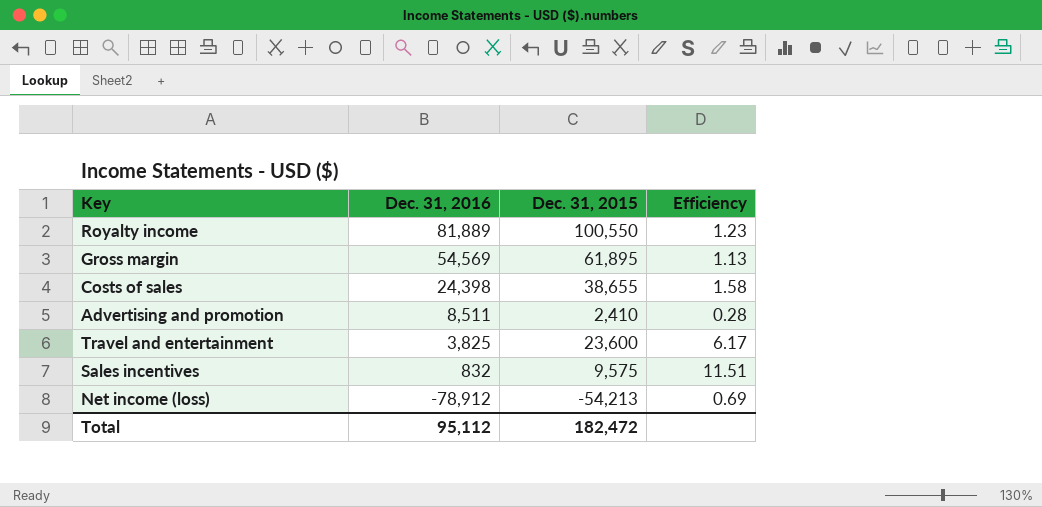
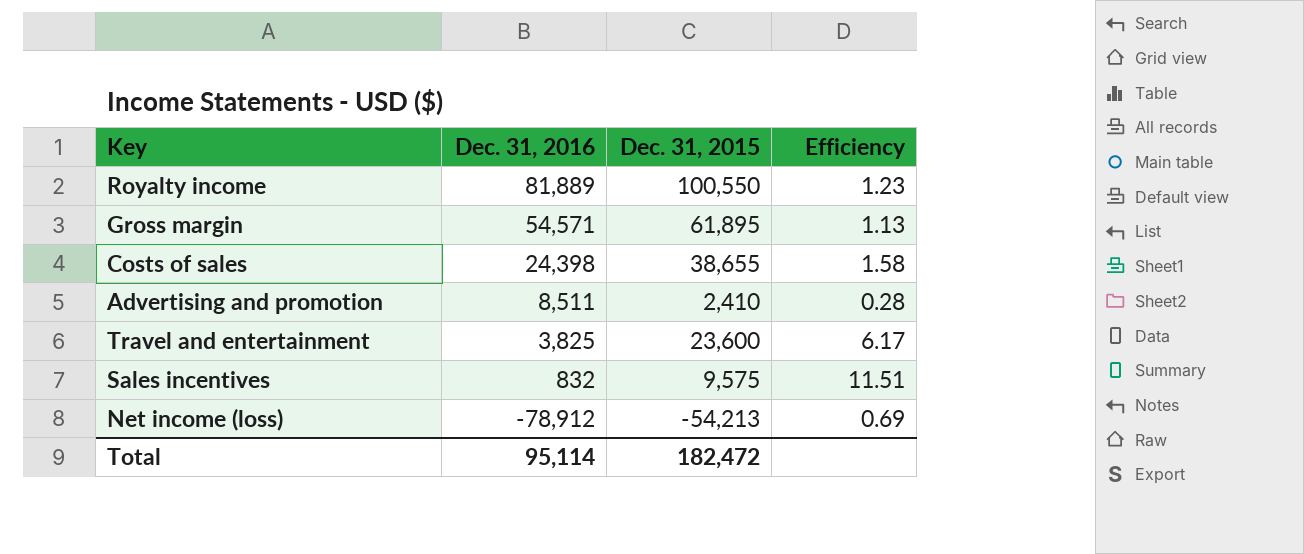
Gross margin | Dec. 31, 2016: 54,569 -> 54,571
Total | Dec. 31, 2016: 95,112 -> 95,114

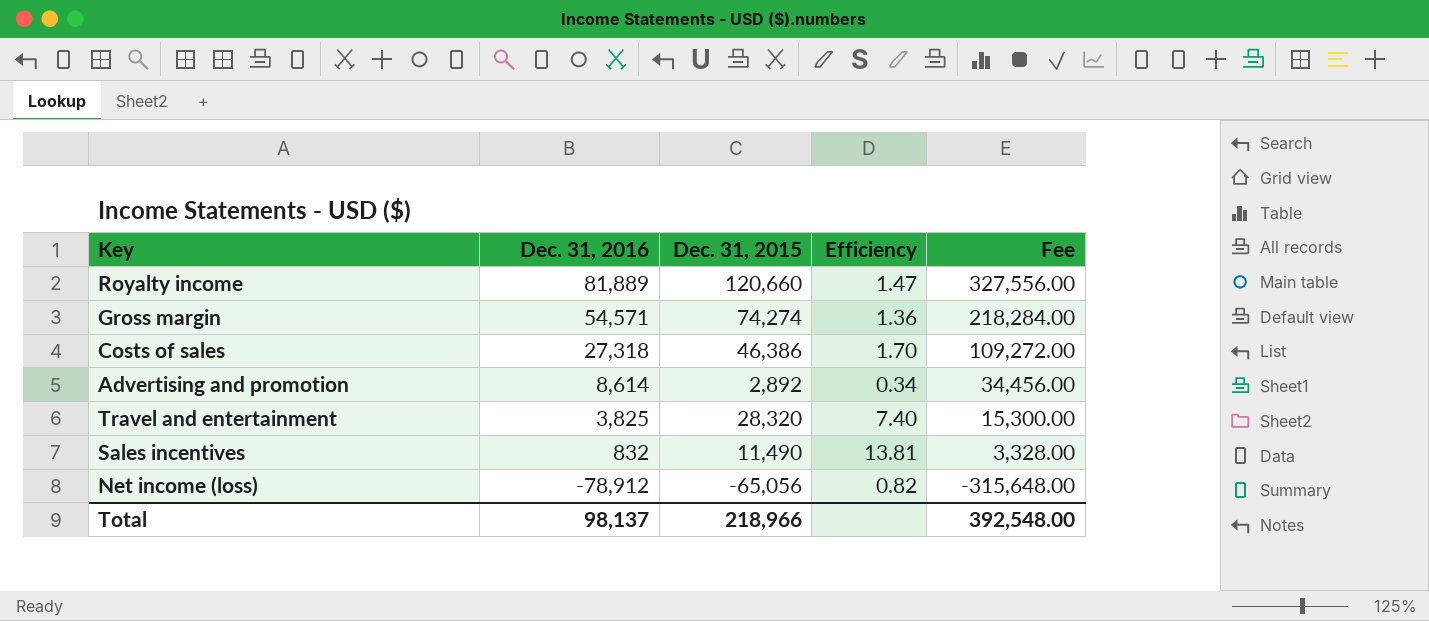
column Fee | formula: none -> [Dec. 31, 2016] * 4
Royalty income | Dec. 31, 2015: 100,550 -> 120,660
Royalty income | Efficiency: 1.23 -> 1.47
Gross margin | Dec. 31, 2015: 61,895 -> 74,274
Gross margin | Efficiency: 1.13 -> 1.36
Costs of sales | Dec. 31, 2016: 24,398 -> 27,318
Costs of sales | Dec. 31, 2015: 38,655 -> 46,386
Costs of sales | Efficiency: 1.58 -> 1.70
Advertising and promotion | Dec. 31, 2016: 8,511 -> 8,614
Advertising and promotion | Dec. 31, 2015: 2,410 -> 2,892
Advertising and promotion | Efficiency: 0.28 -> 0.34
Travel and entertainment | Dec. 31, 2015: 23,600 -> 28,320
Travel and entertainment | Efficiency: 6.17 -> 7.40
Sales incentives | Dec. 31, 2015: 9,575 -> 11,490
Sales incentives | Efficiency: 11.51 -> 13.81
Net income (loss) | Dec. 31, 2015: -54,213 -> -65,056
Net income (loss) | Efficiency: 0.69 -> 0.82
Total | Dec. 31, 2016: 95,114 -> 98,137
Total | Dec. 31, 2015: 182,472 -> 218,966

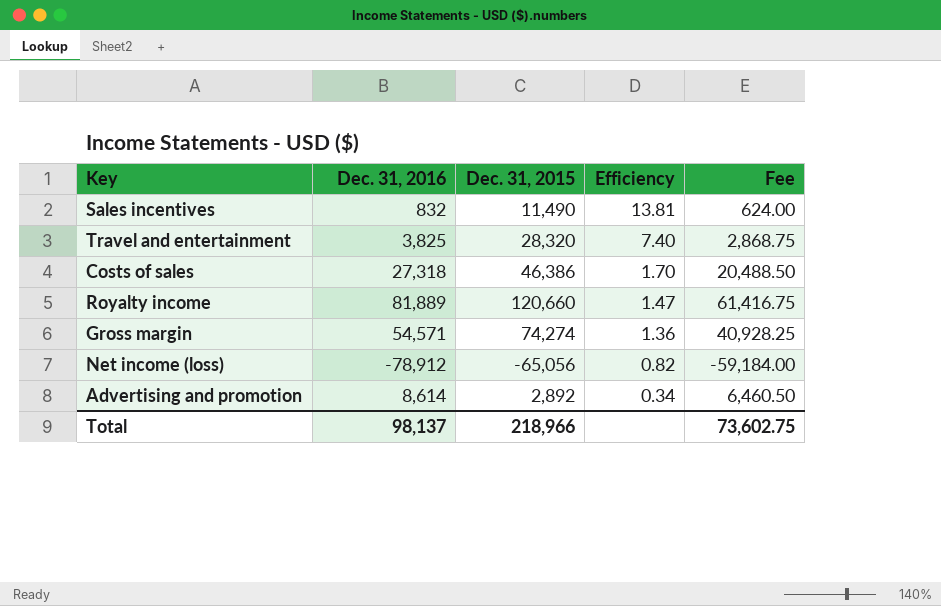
row order: Dec. 31, 2016 descending -> Efficiency descending
column Fee | formula: [Dec. 31, 2016] * 4 -> [Dec. 31, 2016] * 0.75
Total | Fee: 392,548.00 -> 73,602.75

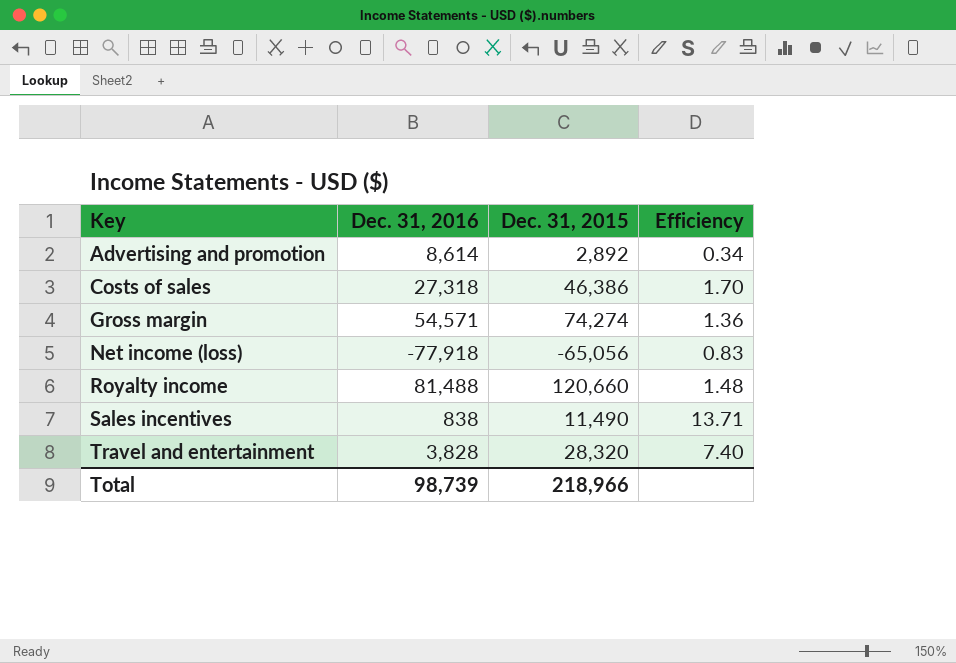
row order: Efficiency descending -> Key ascending
column Fee | formula: [Dec. 31, 2016] * 0.75 -> none
Net income (loss) | Dec. 31, 2016: -78,912 -> -77,918
Net income (loss) | Efficiency: 0.82 -> 0.83
Royalty income | Dec. 31, 2016: 81,889 -> 81,488
Royalty income | Efficiency: 1.47 -> 1.48
Sales incentives | Dec. 31, 2016: 832 -> 838
Sales incentives | Efficiency: 13.81 -> 13.71
Travel and entertainment | Dec. 31, 2016: 3,825 -> 3,828
Total | Dec. 31, 2016: 98,137 -> 98,739

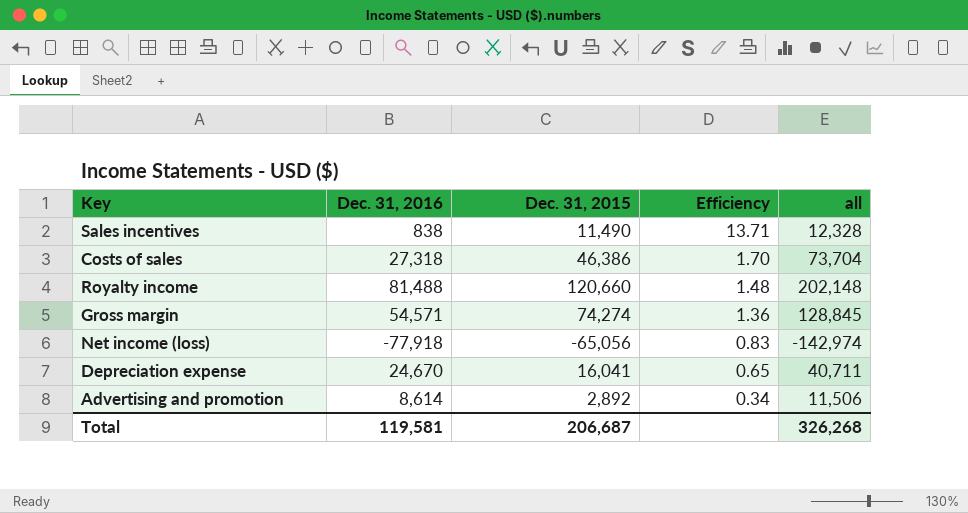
row order: Key ascending -> Efficiency descending
column all | formula: none -> [Dec. 31, 2016] + [Dec. 31, 2015]
row Travel and entertainment: 3,828 | 28,320 | 7.40 -> none
row Depreciation expense: none -> 24,670 | 16,041 | 0.65 | 40,711
Total | Dec. 31, 2016: 98,739 -> 119,581
Total | Dec. 31, 2015: 218,966 -> 206,687

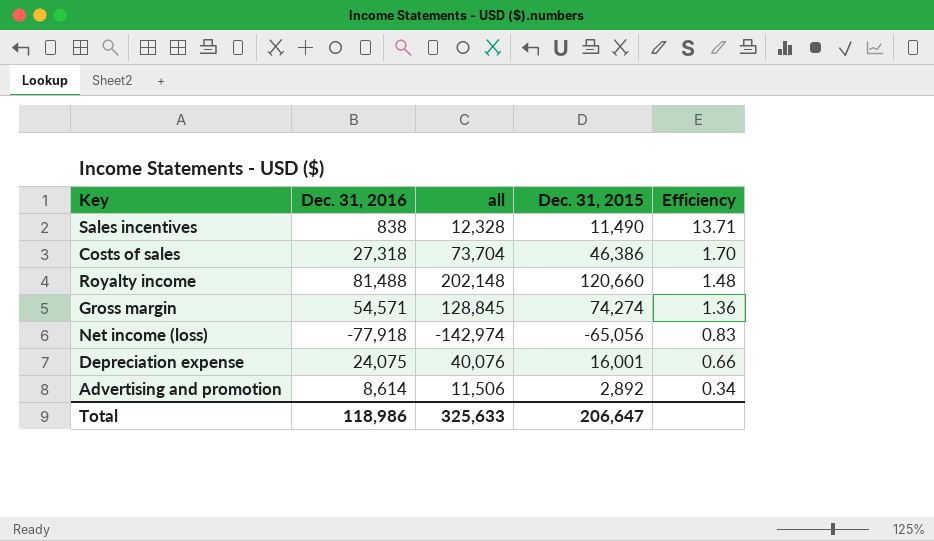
column all | position: 5 -> 3
Depreciation expense | Dec. 31, 2016: 24,670 -> 24,075
Depreciation expense | all: 40,711 -> 40,076
Depreciation expense | Dec. 31, 2015: 16,041 -> 16,001
Depreciation expense | Efficiency: 0.65 -> 0.66
Total | Dec. 31, 2016: 119,581 -> 118,986
Total | all: 326,268 -> 325,633
Total | Dec. 31, 2015: 206,687 -> 206,647

